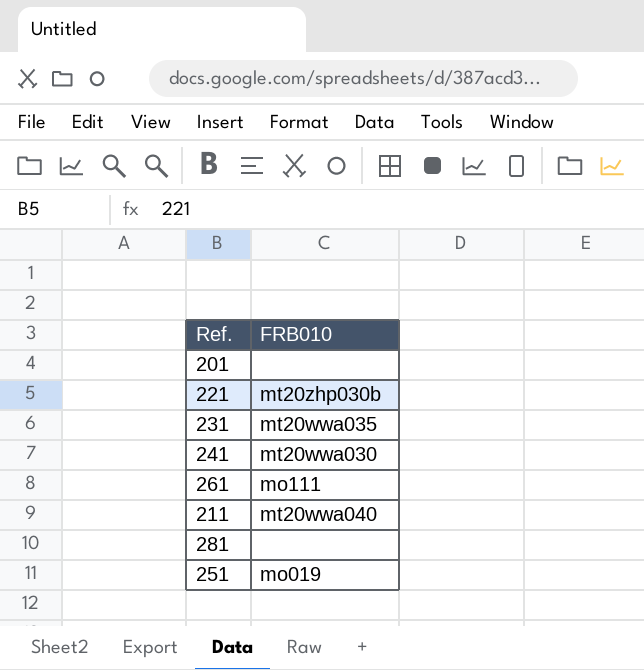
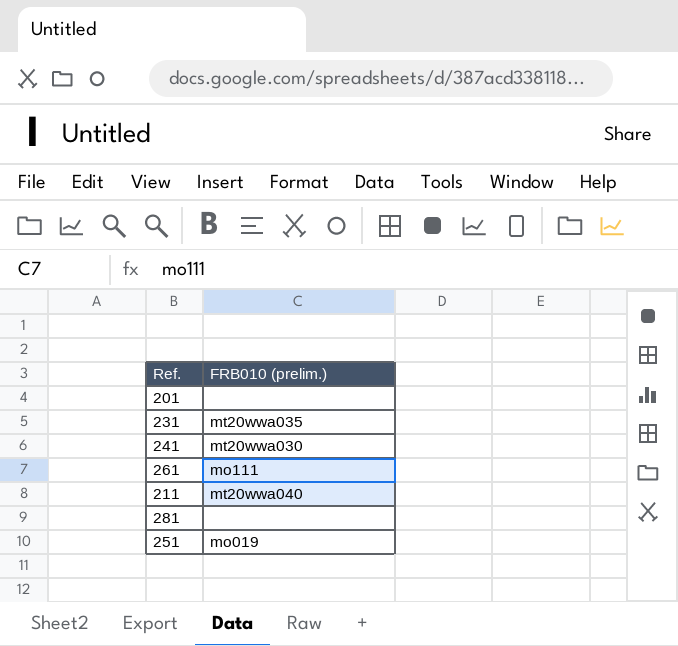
column name: FRB010 -> FRB010 (prelim.)
row 221: mt20zhp030b -> none

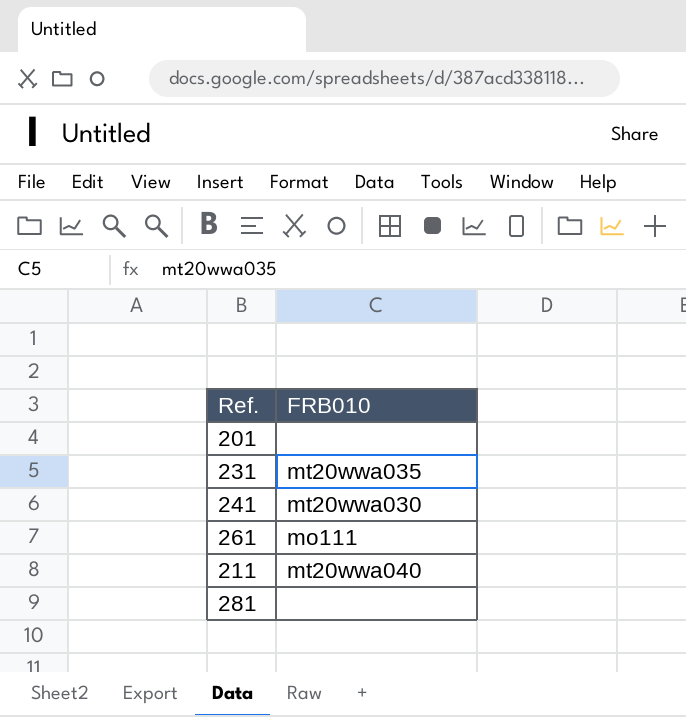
column name: FRB010 (prelim.) -> FRB010
row 251: mo019 -> none

